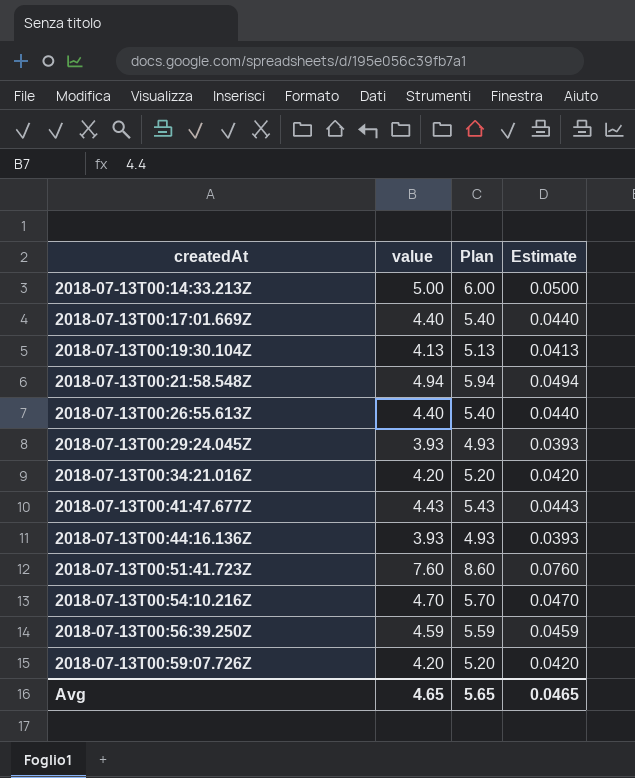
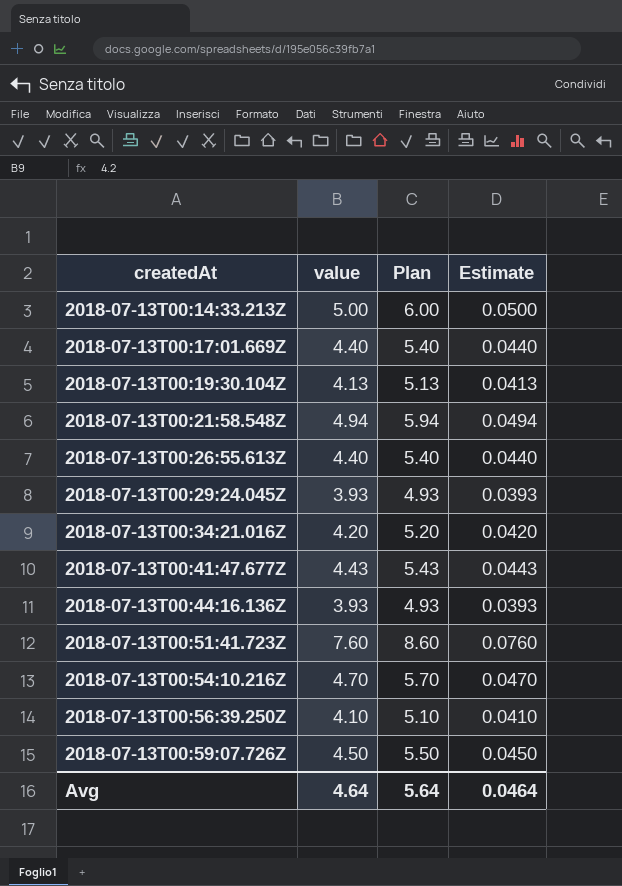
2018-07-13T00:56:39.250Z | value: 4.59 -> 4.10
2018-07-13T00:56:39.250Z | Plan: 5.59 -> 5.10
2018-07-13T00:56:39.250Z | Estimate: 0.0459 -> 0.0410
2018-07-13T00:59:07.726Z | value: 4.20 -> 4.50
2018-07-13T00:59:07.726Z | Plan: 5.20 -> 5.50
2018-07-13T00:59:07.726Z | Estimate: 0.0420 -> 0.0450
Avg | value: 4.65 -> 4.64
Avg | Plan: 5.65 -> 5.64
Avg | Estimate: 0.0465 -> 0.0464

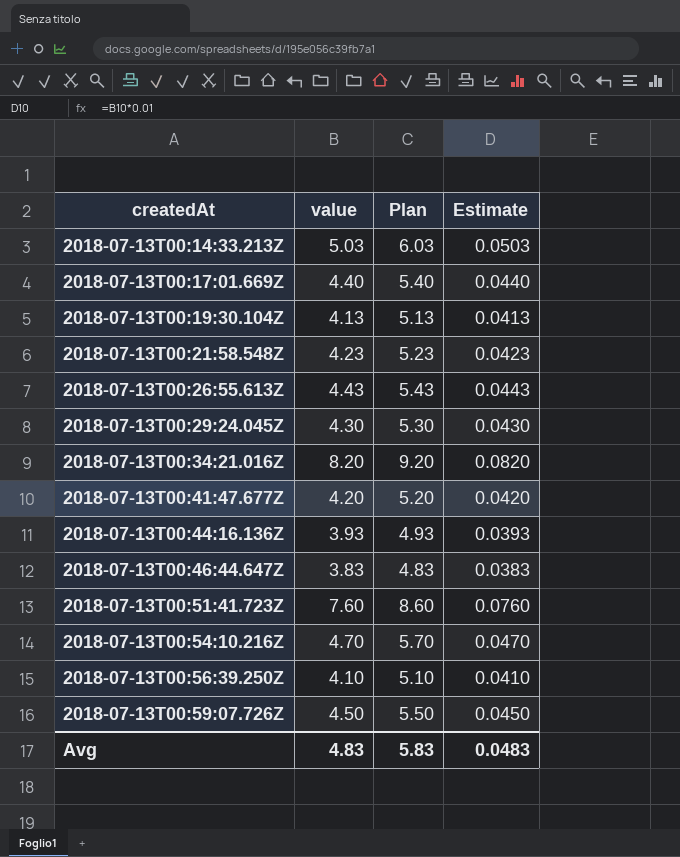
2018-07-13T00:14:33.213Z | value: 5.00 -> 5.03
2018-07-13T00:14:33.213Z | Plan: 6.00 -> 6.03
2018-07-13T00:14:33.213Z | Estimate: 0.0500 -> 0.0503
2018-07-13T00:21:58.548Z | value: 4.94 -> 4.23
2018-07-13T00:21:58.548Z | Plan: 5.94 -> 5.23
2018-07-13T00:21:58.548Z | Estimate: 0.0494 -> 0.0423
2018-07-13T00:26:55.613Z | value: 4.40 -> 4.43
2018-07-13T00:26:55.613Z | Plan: 5.40 -> 5.43
2018-07-13T00:26:55.613Z | Estimate: 0.0440 -> 0.0443
2018-07-13T00:29:24.045Z | value: 3.93 -> 4.30
2018-07-13T00:29:24.045Z | Plan: 4.93 -> 5.30
2018-07-13T00:29:24.045Z | Estimate: 0.0393 -> 0.0430
2018-07-13T00:34:21.016Z | value: 4.20 -> 8.20
2018-07-13T00:34:21.016Z | Plan: 5.20 -> 9.20
2018-07-13T00:34:21.016Z | Estimate: 0.0420 -> 0.0820
2018-07-13T00:41:47.677Z | value: 4.43 -> 4.20
2018-07-13T00:41:47.677Z | Plan: 5.43 -> 5.20
2018-07-13T00:41:47.677Z | Estimate: 0.0443 -> 0.0420
row 2018-07-13T00:46:44.647Z: none -> 3.83 | 4.83 | 0.0383
Avg | value: 4.64 -> 4.83
Avg | Plan: 5.64 -> 5.83
Avg | Estimate: 0.0464 -> 0.0483

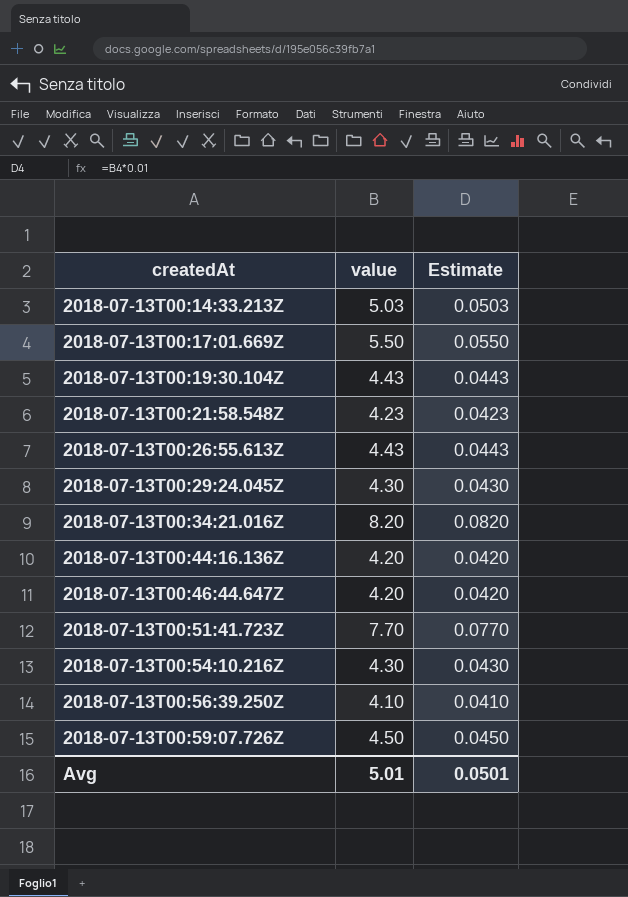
column Plan | formula: [value] + 1 -> none
row 2018-07-13T00:41:47.677Z: 4.20 | 5.20 | 0.0420 -> none
2018-07-13T00:17:01.669Z | value: 4.40 -> 5.50
2018-07-13T00:17:01.669Z | Estimate: 0.0440 -> 0.0550
2018-07-13T00:19:30.104Z | value: 4.13 -> 4.43
2018-07-13T00:19:30.104Z | Estimate: 0.0413 -> 0.0443
2018-07-13T00:44:16.136Z | value: 3.93 -> 4.20
2018-07-13T00:44:16.136Z | Estimate: 0.0393 -> 0.0420
2018-07-13T00:46:44.647Z | value: 3.83 -> 4.20
2018-07-13T00:46:44.647Z | Estimate: 0.0383 -> 0.0420
2018-07-13T00:51:41.723Z | value: 7.60 -> 7.70
2018-07-13T00:51:41.723Z | Estimate: 0.0760 -> 0.0770
2018-07-13T00:54:10.216Z | value: 4.70 -> 4.30
2018-07-13T00:54:10.216Z | Estimate: 0.0470 -> 0.0430
Avg | value: 4.83 -> 5.01
Avg | Estimate: 0.0483 -> 0.0501

